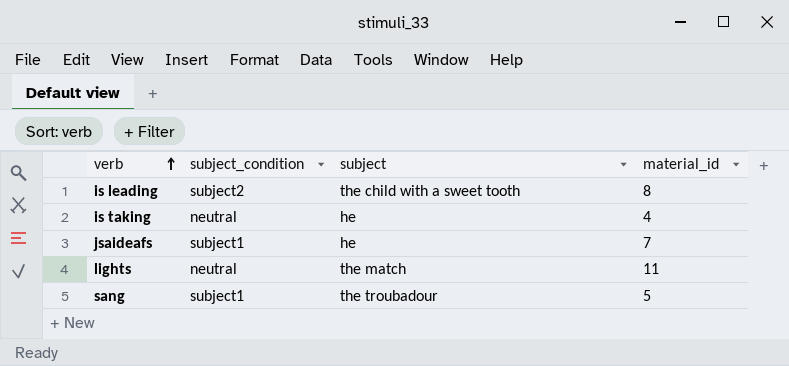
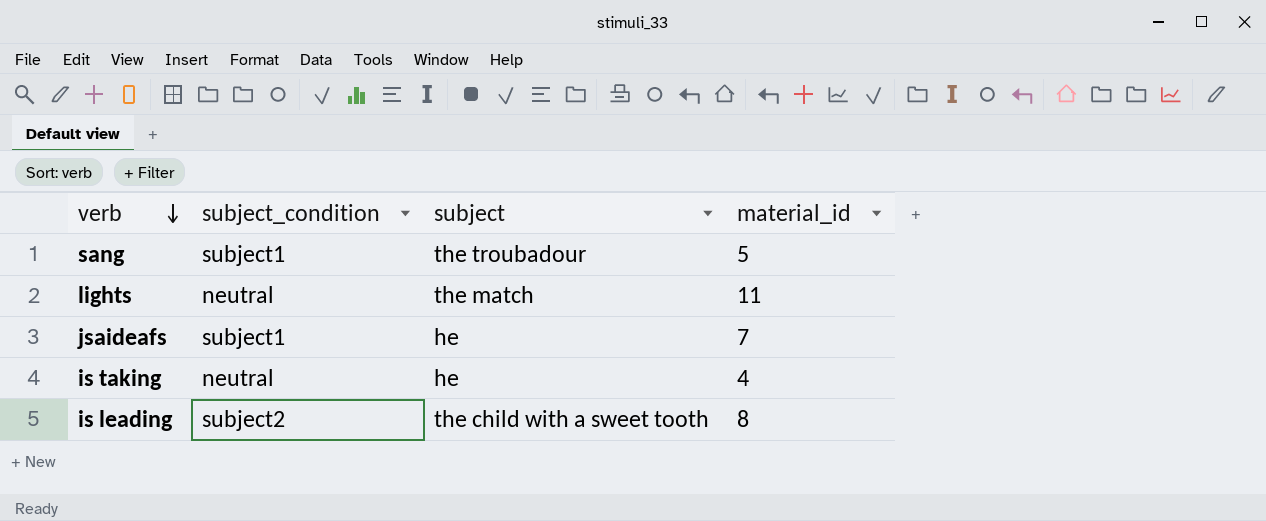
row order: verb ascending -> verb descending

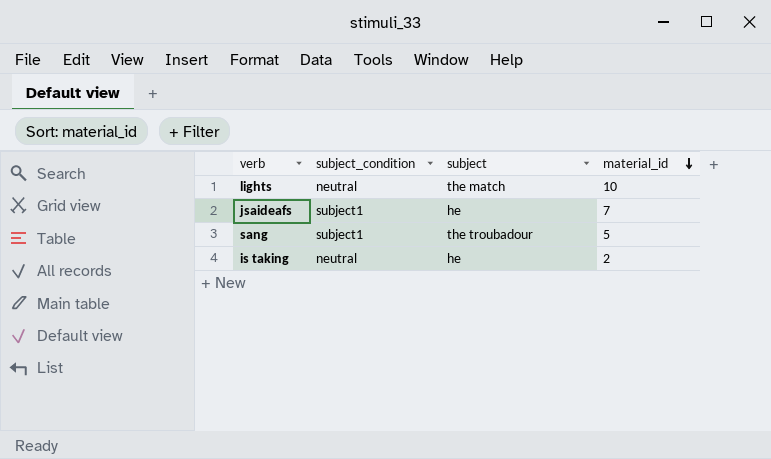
row order: verb descending -> material_id descending
row is leading: subject2 | the child with a sweet tooth | 8 -> none
lights | material_id: 11 -> 10
is taking | material_id: 4 -> 2

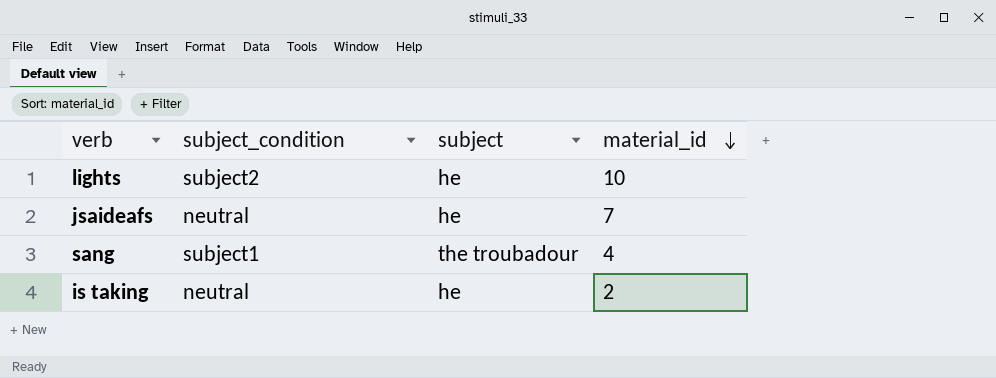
lights | subject_condition: neutral -> subject2
lights | subject: the match -> he
jsaideafs | subject_condition: subject1 -> neutral
sang | material_id: 5 -> 4

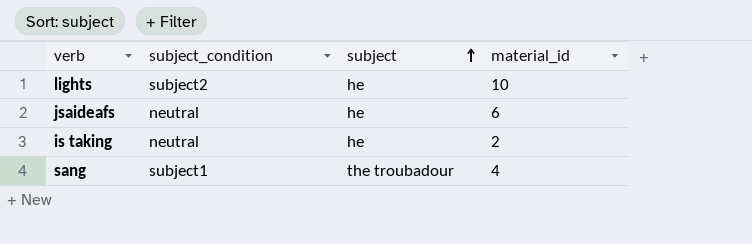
row order: material_id descending -> subject ascending
jsaideafs | material_id: 7 -> 6

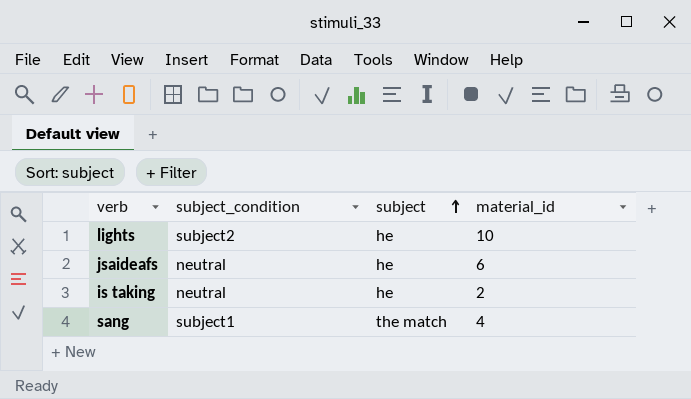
sang | subject: the troubadour -> the match

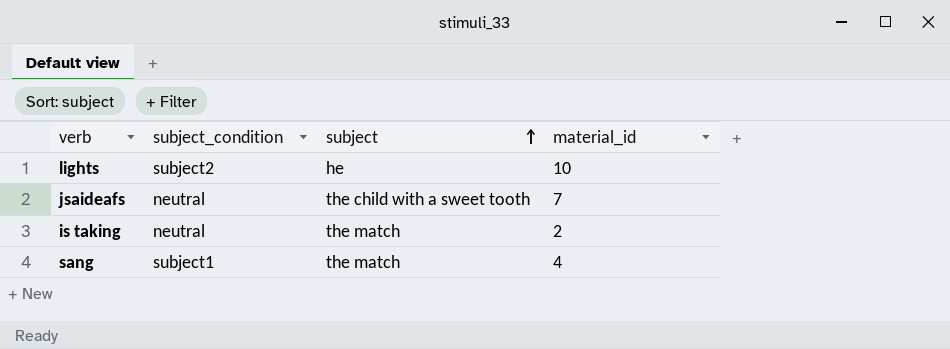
jsaideafs | subject: he -> the child with a sweet tooth
jsaideafs | material_id: 6 -> 7
is taking | subject: he -> the match

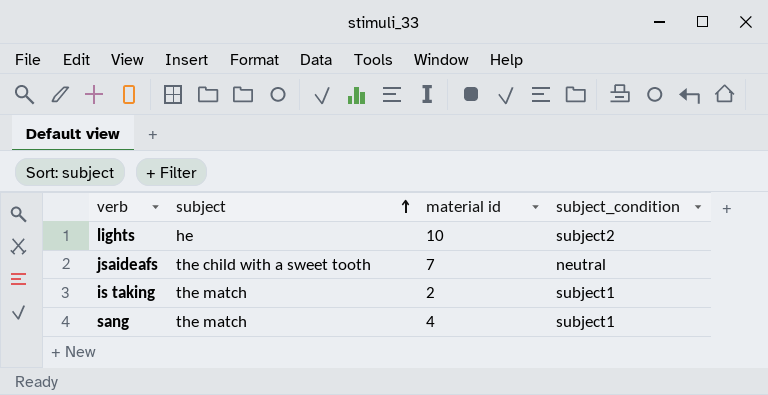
column name: material_id -> material id
column subject_condition | position: 2 -> 4
is taking | subject_condition: neutral -> subject1

